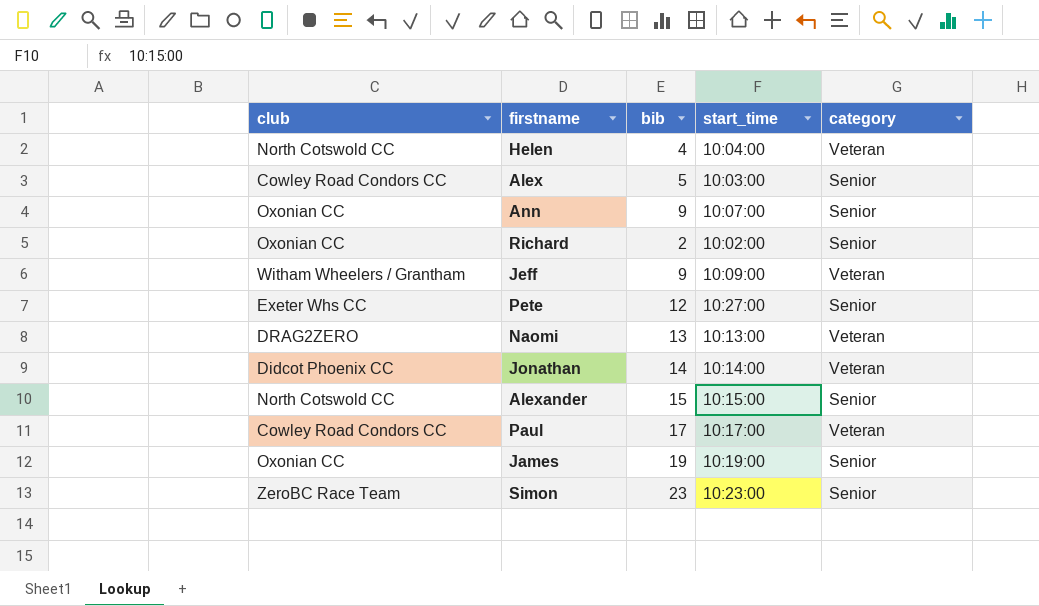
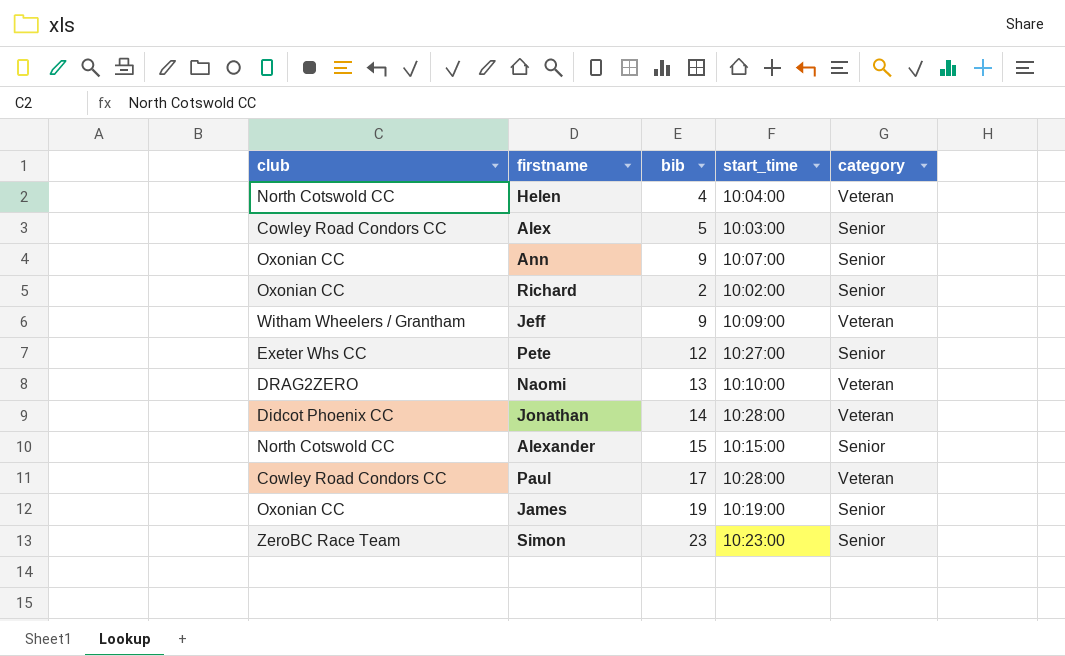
Naomi | start_time: 10:13:00 -> 10:10:00
Jonathan | start_time: 10:14:00 -> 10:28:00
Paul | start_time: 10:17:00 -> 10:28:00

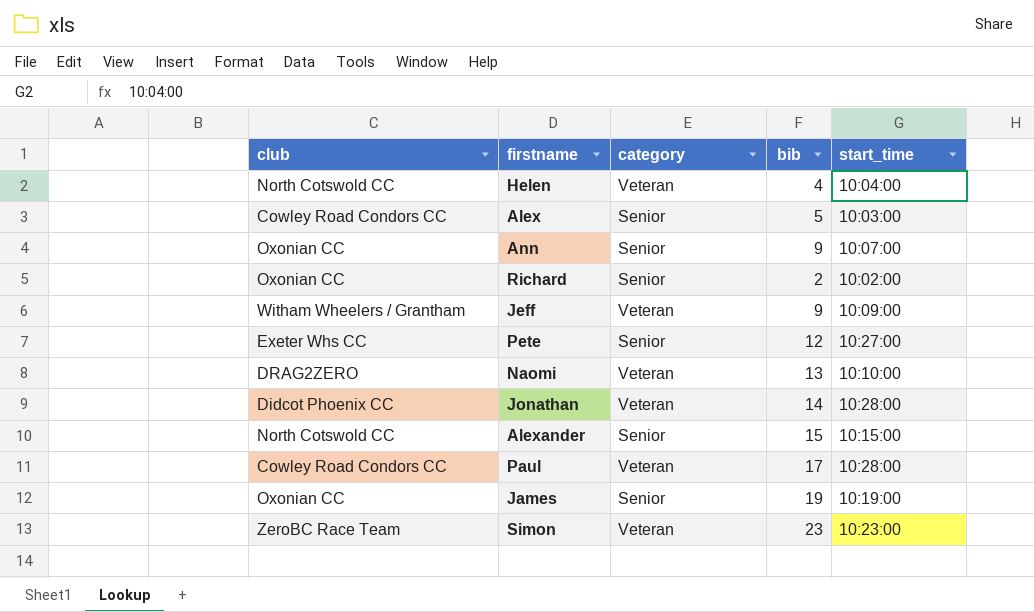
column category | position: 5 -> 3
Simon | category: Senior -> Veteran

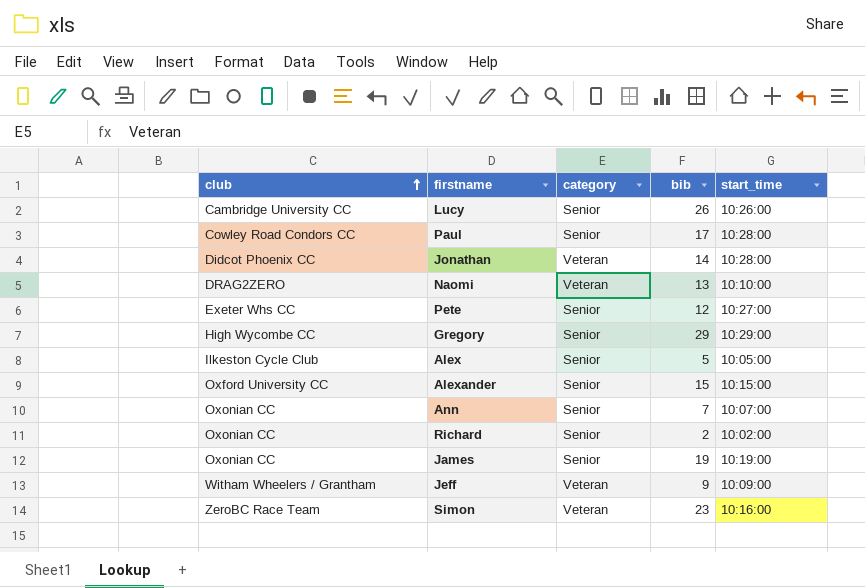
row order: none -> club ascending
row Helen: North Cotswold CC | Veteran | 4 | 10:04:00 -> none
row Lucy: none -> Cambridge University CC | Senior | 26 | 10:26:00
Paul | category: Veteran -> Senior
row Gregory: none -> High Wycombe CC | Senior | 29 | 10:29:00
Alex | club: Cowley Road Condors CC -> Ilkeston Cycle Club
Alex | start_time: 10:03:00 -> 10:05:00
Alexander | club: North Cotswold CC -> Oxford University CC
Ann | bib: 9 -> 7
Simon | start_time: 10:23:00 -> 10:16:00

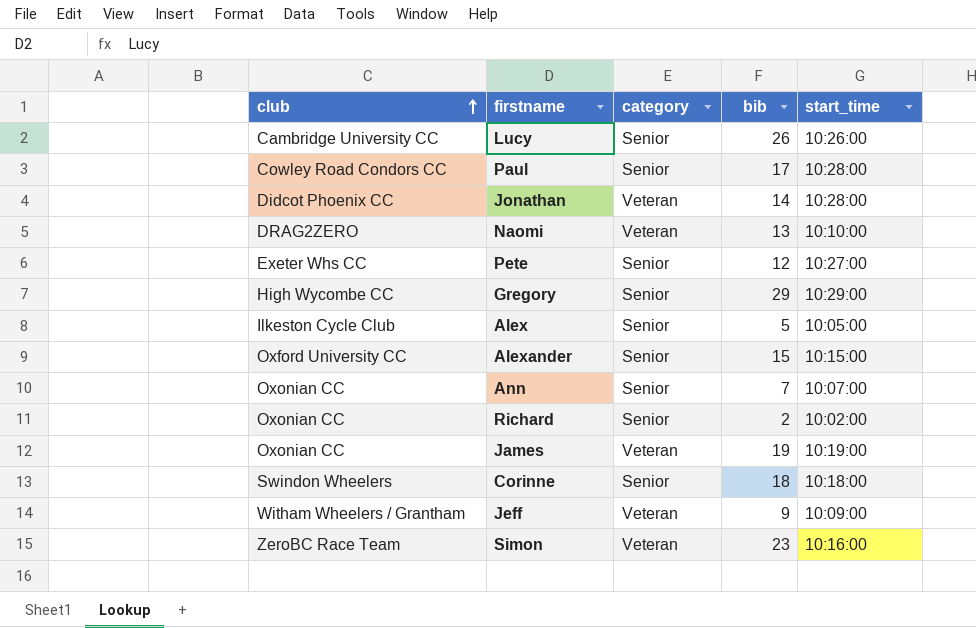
James | category: Senior -> Veteran
row Corinne: none -> Swindon Wheelers | Senior | 18 | 10:18:00

